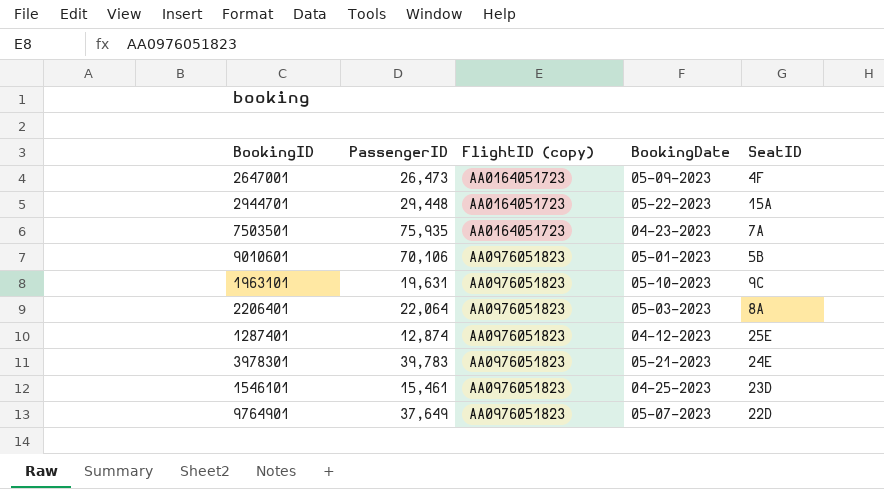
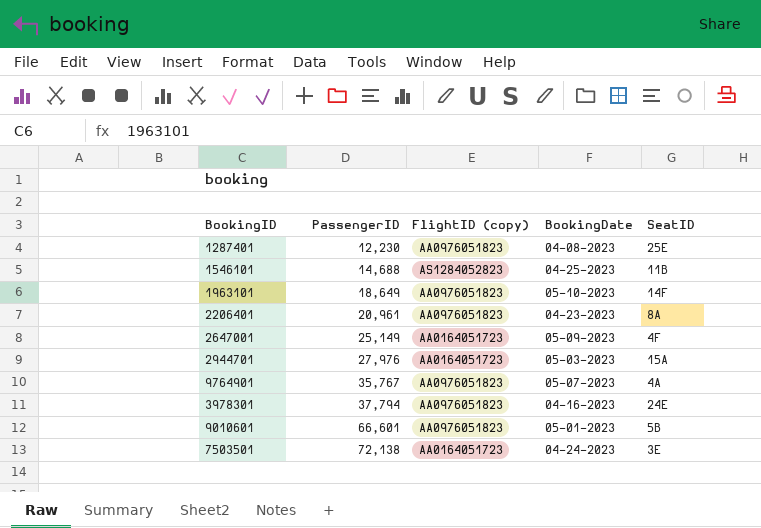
row order: FlightID (copy) ascending -> PassengerID ascending
1287401 | PassengerID: 12,874 -> 12,230
1287401 | BookingDate: 04-12-2023 -> 04-08-2023
1546101 | PassengerID: 15,461 -> 14,688
1546101 | FlightID (copy): AA0976051823 -> AS1284052823
1546101 | SeatID: 23D -> 11B
1963101 | PassengerID: 19,631 -> 18,649
1963101 | SeatID: 9C -> 14F
2206401 | PassengerID: 22,064 -> 20,961
2206401 | BookingDate: 05-03-2023 -> 04-23-2023
2647001 | PassengerID: 26,473 -> 25,149
2944701 | PassengerID: 29,448 -> 27,976
2944701 | BookingDate: 05-22-2023 -> 05-03-2023
9764901 | PassengerID: 37,649 -> 35,767
9764901 | SeatID: 22D -> 4A
3978301 | PassengerID: 39,783 -> 37,794
3978301 | BookingDate: 05-21-2023 -> 04-16-2023
9010601 | PassengerID: 70,106 -> 66,601
7503501 | PassengerID: 75,935 -> 72,138
7503501 | BookingDate: 04-23-2023 -> 04-24-2023
7503501 | SeatID: 7A -> 3E

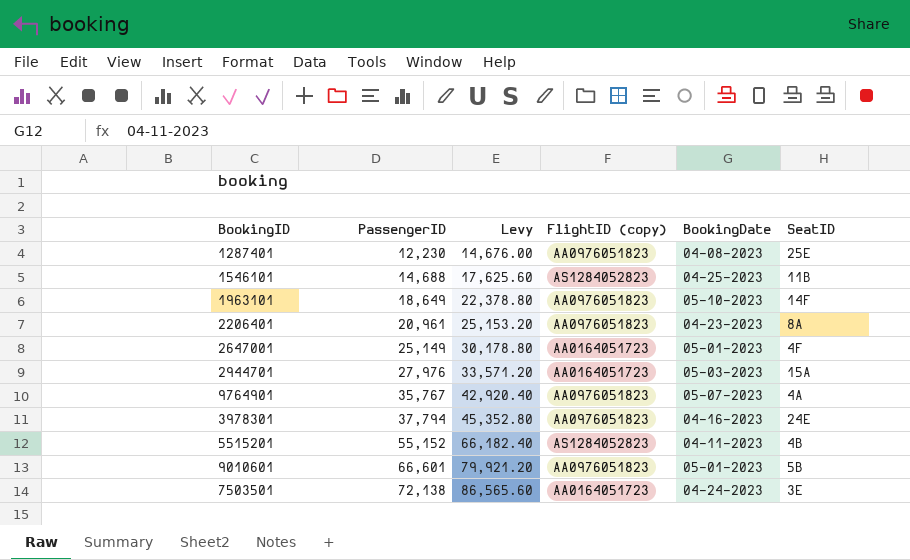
column Levy | formula: none -> [PassengerID] * 1.2
2647001 | BookingDate: 05-09-2023 -> 05-01-2023
row 5515201: none -> 55,152 | 66,182.40 | AS1284052823 | 04-11-2023 | 4B

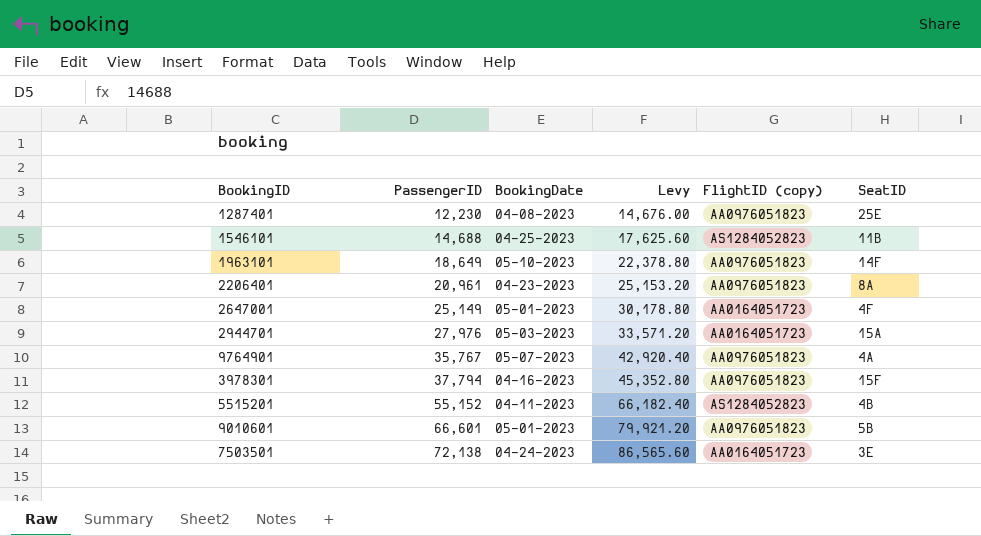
column BookingDate | position: 5 -> 3
3978301 | SeatID: 24E -> 15F

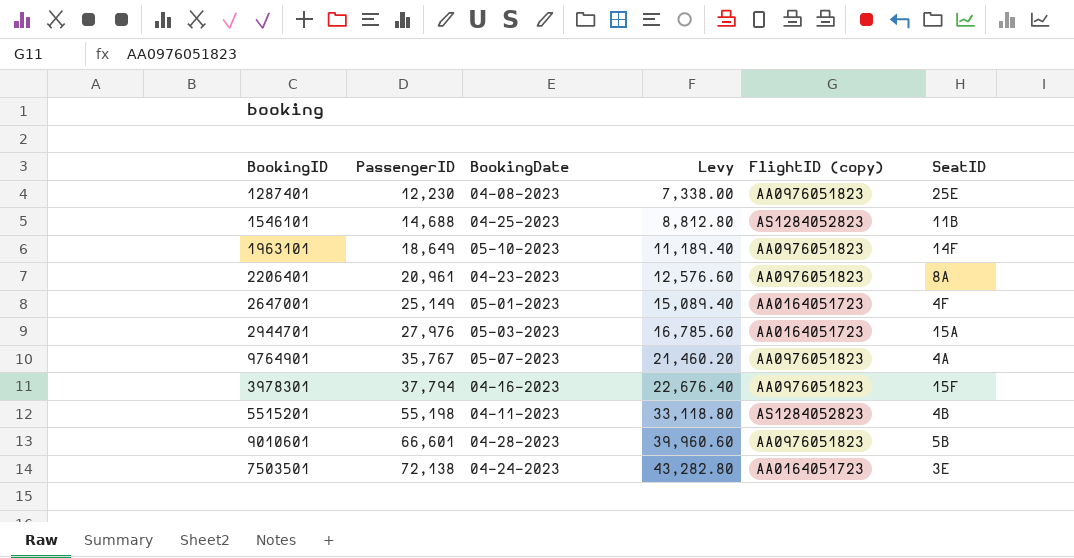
column Levy | formula: [PassengerID] * 1.2 -> [PassengerID] * 0.6
5515201 | PassengerID: 55,152 -> 55,198
9010601 | BookingDate: 05-01-2023 -> 04-28-2023

